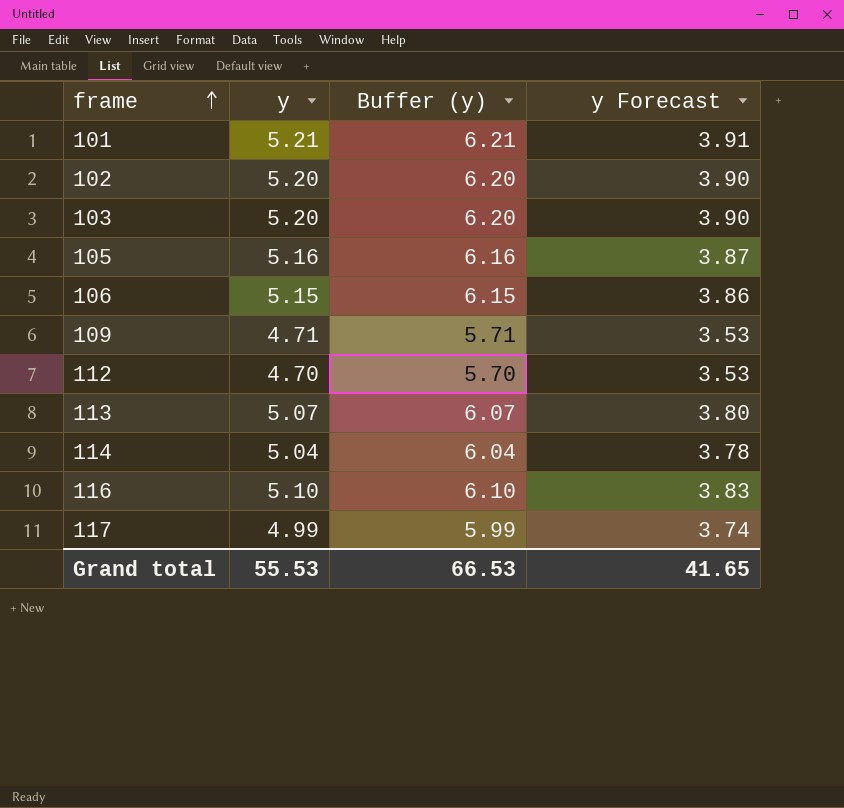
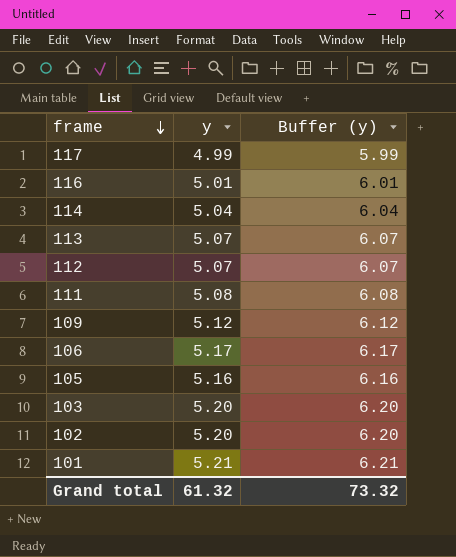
row order: frame ascending -> frame descending
column y Forecast | formula: [y] * 0.75 -> none
116 | y: 5.10 -> 5.01
116 | Buffer (y): 6.10 -> 6.01
112 | y: 4.70 -> 5.07
112 | Buffer (y): 5.70 -> 6.07
row 111: none -> 5.08 | 6.08
109 | y: 4.71 -> 5.12
109 | Buffer (y): 5.71 -> 6.12
106 | y: 5.15 -> 5.17
106 | Buffer (y): 6.15 -> 6.17
Grand total | y: 55.53 -> 61.32
Grand total | Buffer (y): 66.53 -> 73.32

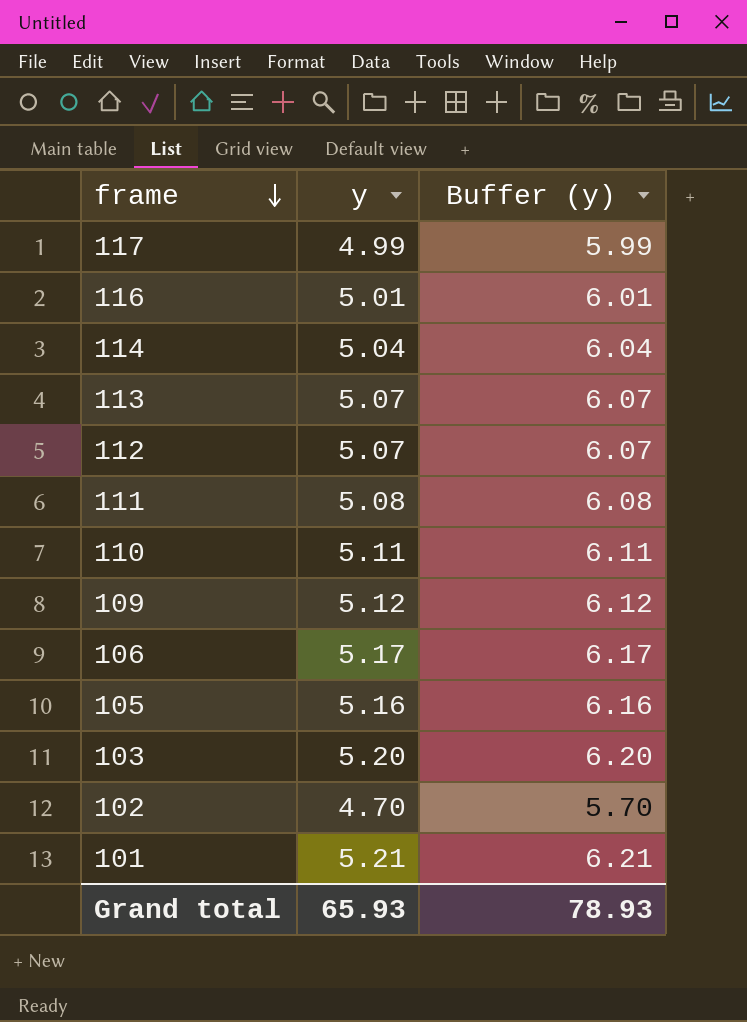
row 110: none -> 5.11 | 6.11
102 | y: 5.20 -> 4.70
102 | Buffer (y): 6.20 -> 5.70
Grand total | y: 61.32 -> 65.93
Grand total | Buffer (y): 73.32 -> 78.93

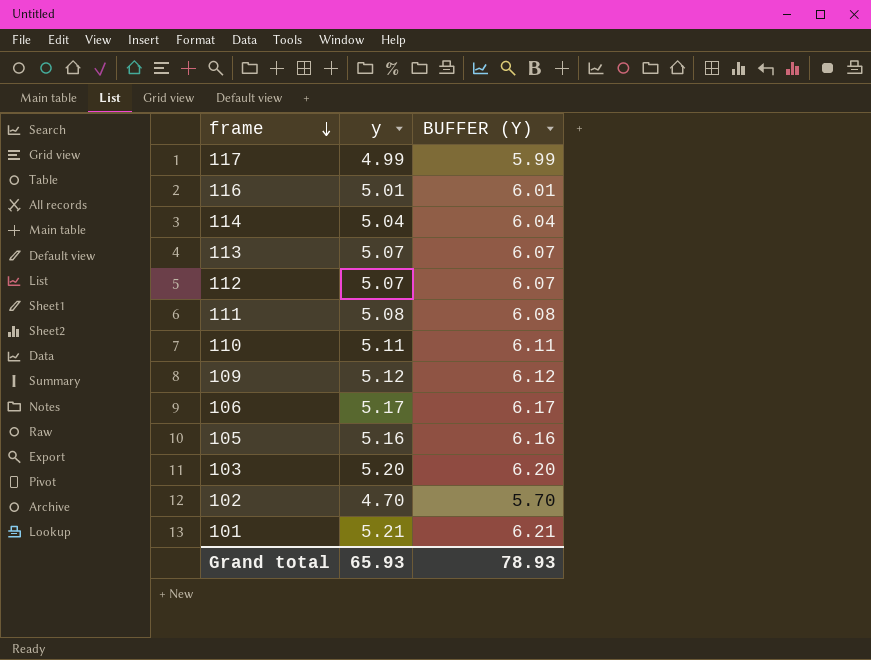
column name: Buffer (y) -> BUFFER (Y)

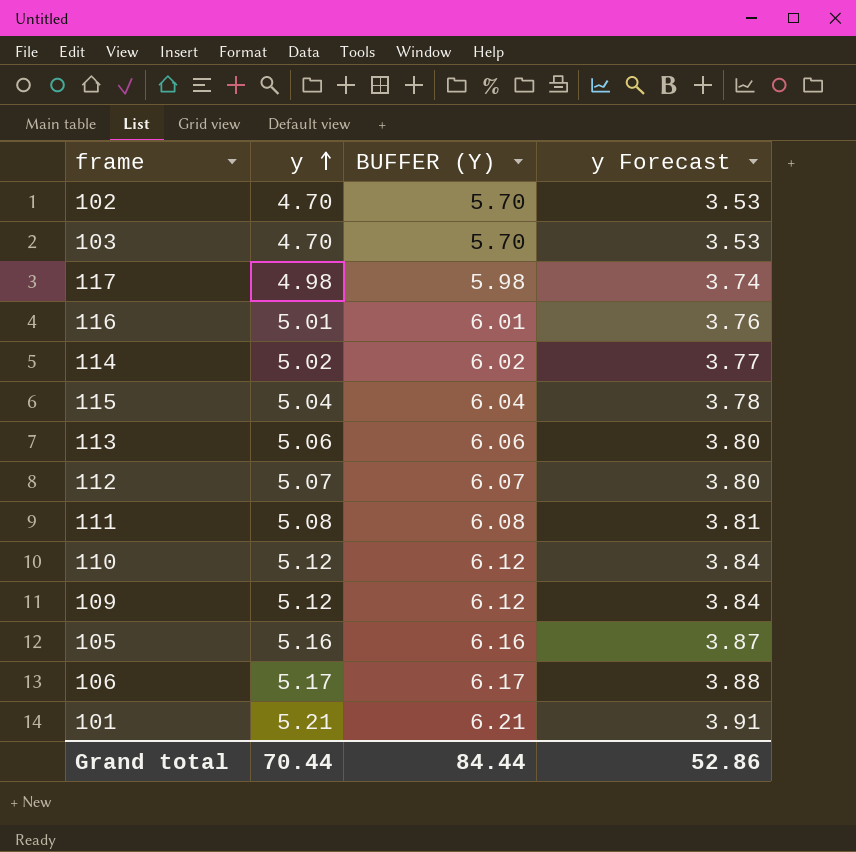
row order: frame descending -> y ascending
column y Forecast | formula: none -> [y] * 0.75
103 | y: 5.20 -> 4.70
103 | BUFFER (Y): 6.20 -> 5.70
117 | y: 4.99 -> 4.98
117 | BUFFER (Y): 5.99 -> 5.98
114 | y: 5.04 -> 5.02
114 | BUFFER (Y): 6.04 -> 6.02
row 115: none -> 5.04 | 6.04 | 3.78
113 | y: 5.07 -> 5.06
113 | BUFFER (Y): 6.07 -> 6.06
110 | y: 5.11 -> 5.12
110 | BUFFER (Y): 6.11 -> 6.12
Grand total | y: 65.93 -> 70.44
Grand total | BUFFER (Y): 78.93 -> 84.44

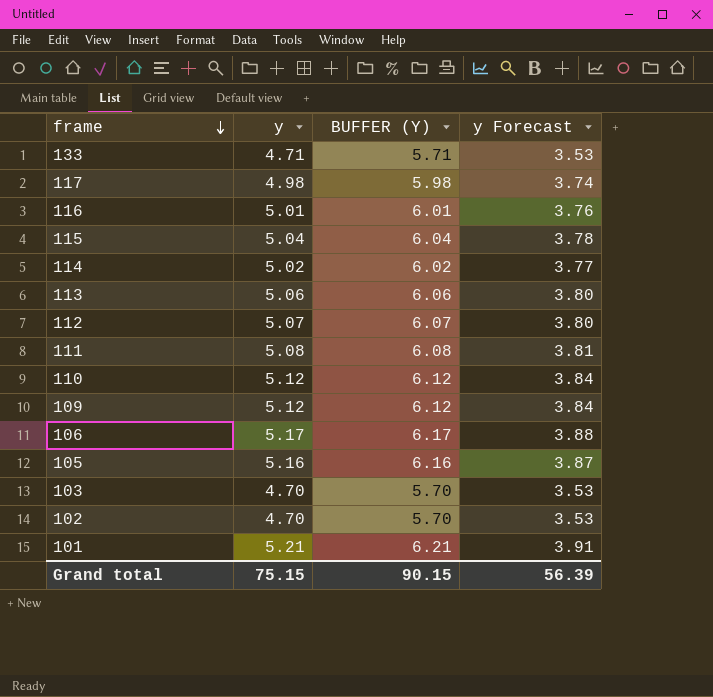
row order: y ascending -> frame descending
row 133: none -> 4.71 | 5.71 | 3.53
Grand total | y: 70.44 -> 75.15
Grand total | BUFFER (Y): 84.44 -> 90.15
Grand total | y Forecast: 52.86 -> 56.39

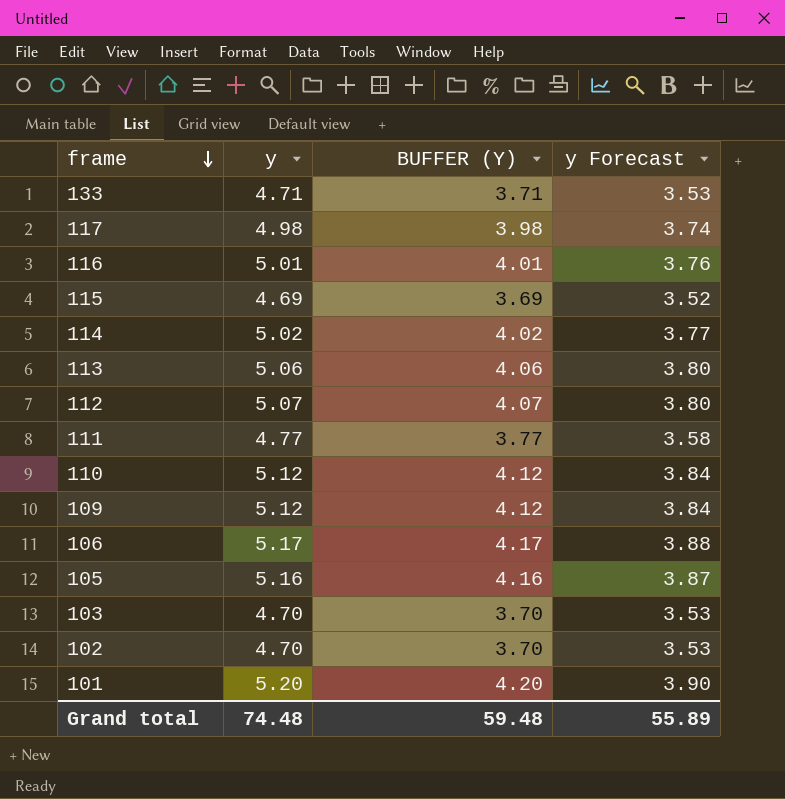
column BUFFER (Y) | formula: [y] + 1 -> [y] - 1
115 | y: 5.04 -> 4.69
115 | y Forecast: 3.78 -> 3.52
111 | y: 5.08 -> 4.77
111 | y Forecast: 3.81 -> 3.58
101 | y: 5.21 -> 5.20
101 | y Forecast: 3.91 -> 3.90
Grand total | y: 75.15 -> 74.48
Grand total | BUFFER (Y): 90.15 -> 59.48
Grand total | y Forecast: 56.39 -> 55.89

